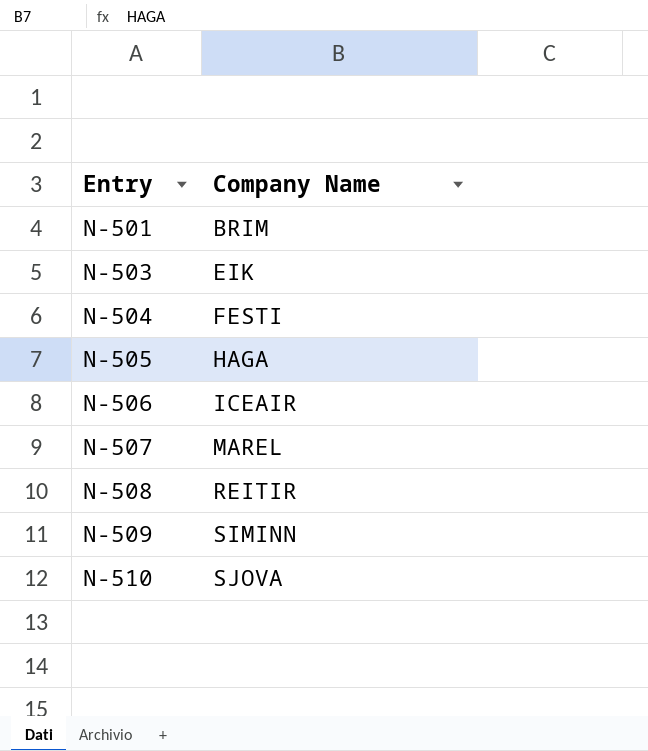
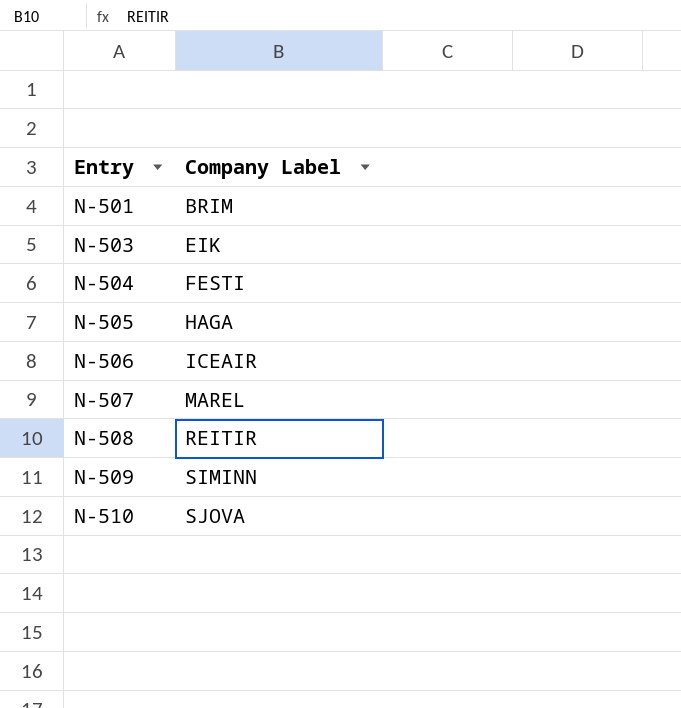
column name: Company Name -> Company Label

